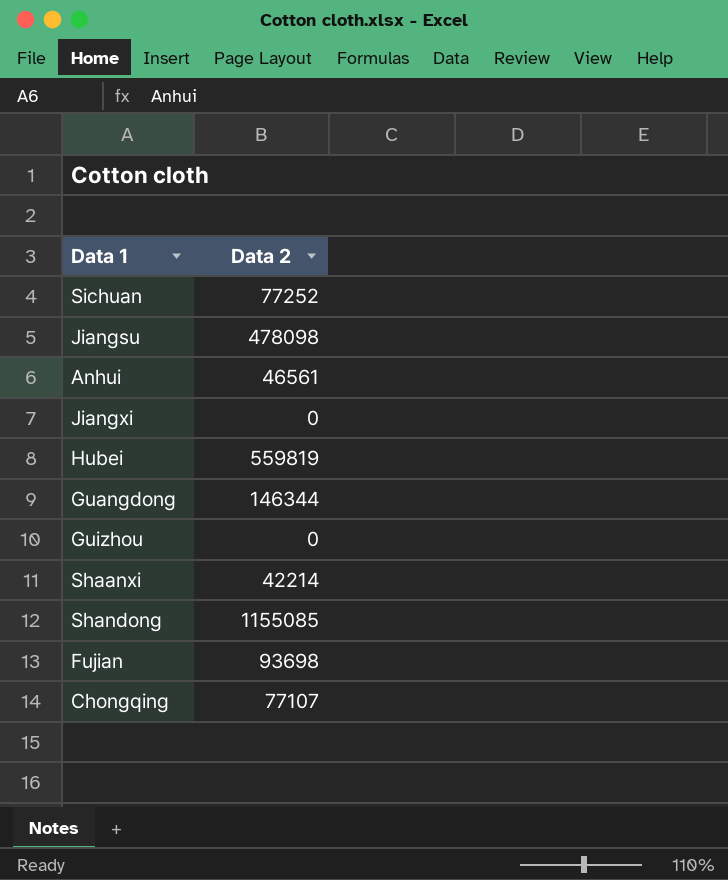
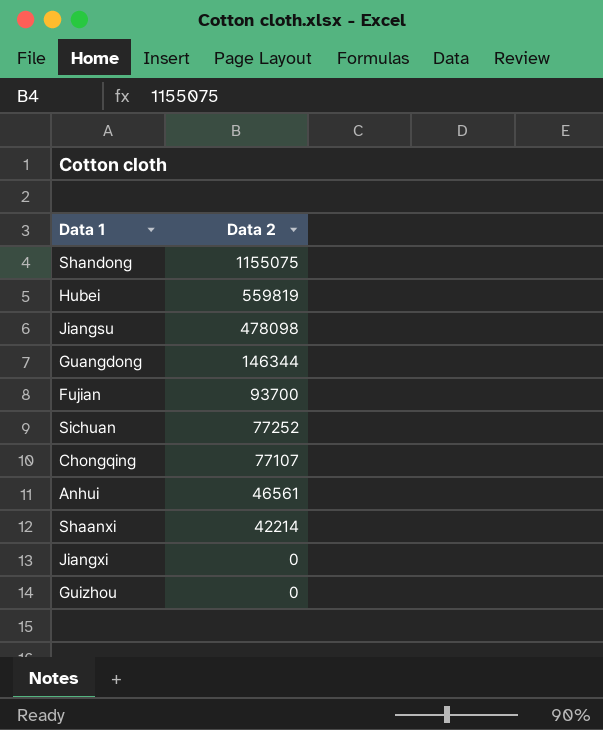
row order: none -> Data 2 descending
Shandong | Data 2: 1155085 -> 1155075
Fujian | Data 2: 93698 -> 93700

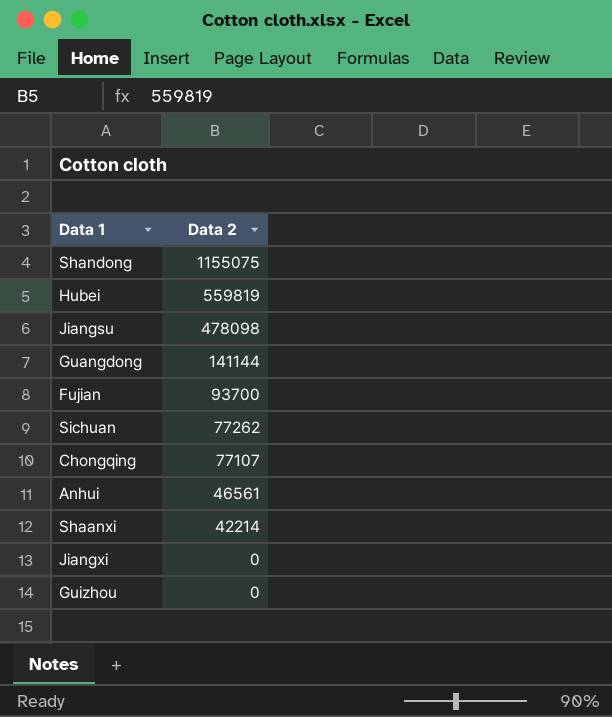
Guangdong | Data 2: 146344 -> 141144
Sichuan | Data 2: 77252 -> 77262

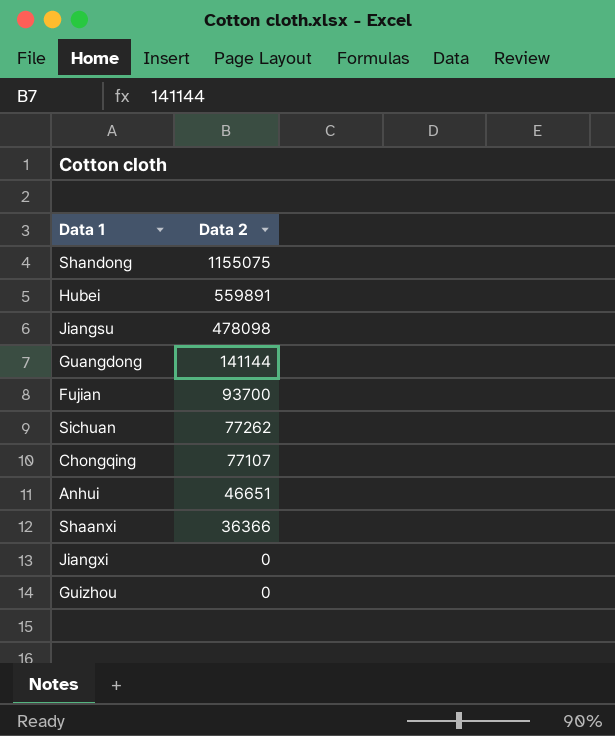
Hubei | Data 2: 559819 -> 559891
Anhui | Data 2: 46561 -> 46651
Shaanxi | Data 2: 42214 -> 36366

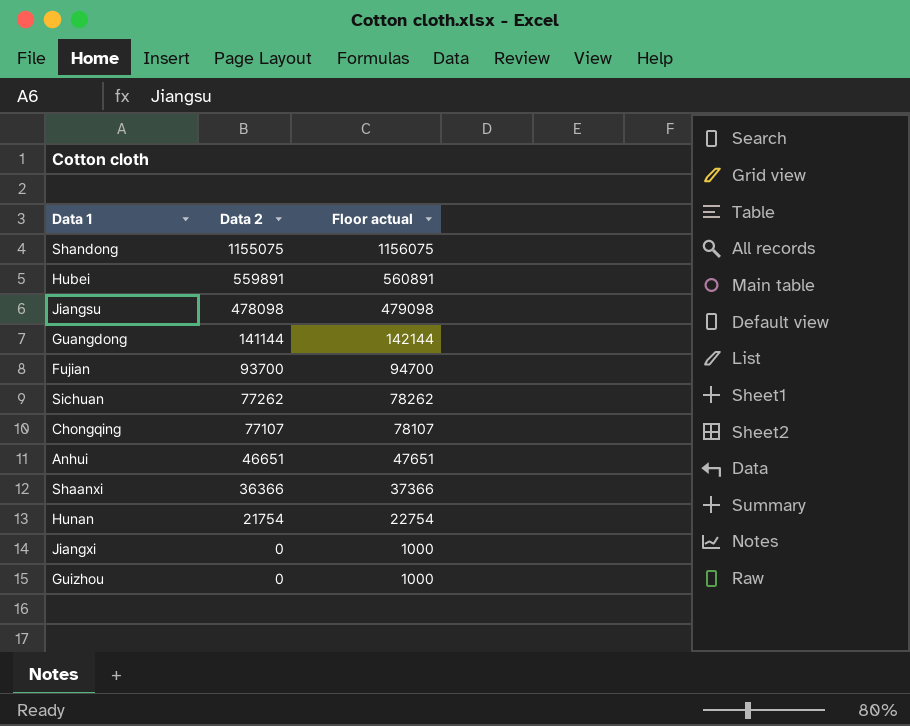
column Floor actual | formula: none -> [Data 2] + 1000
row Hunan: none -> 21754 | 22754

